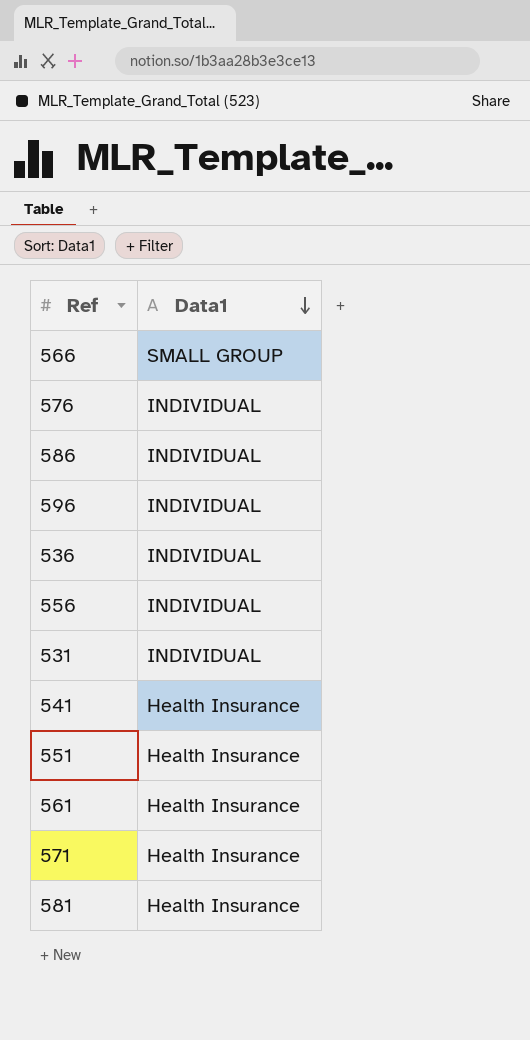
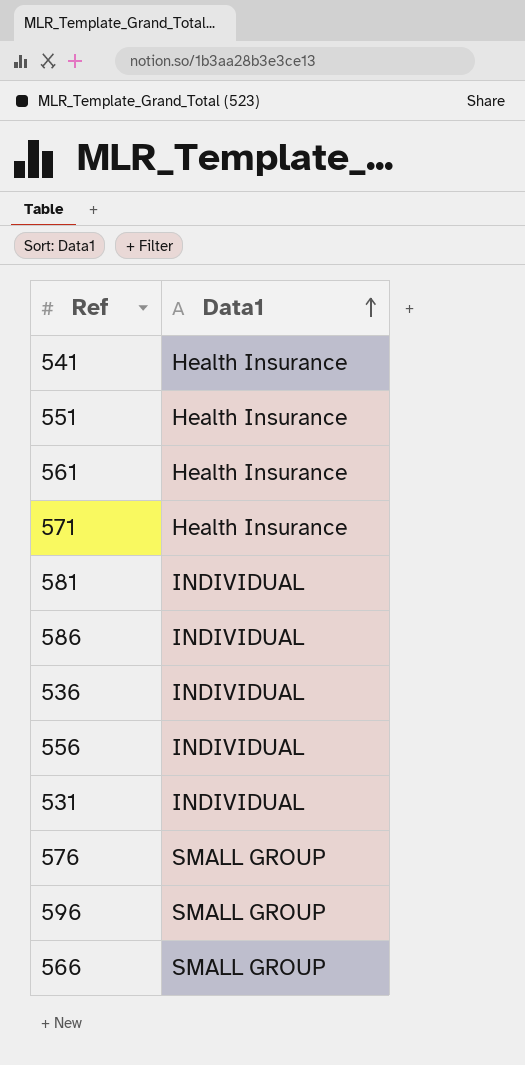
row order: Data1 descending -> Data1 ascending
581 | Data1: Health Insurance -> INDIVIDUAL
576 | Data1: INDIVIDUAL -> SMALL GROUP
596 | Data1: INDIVIDUAL -> SMALL GROUP

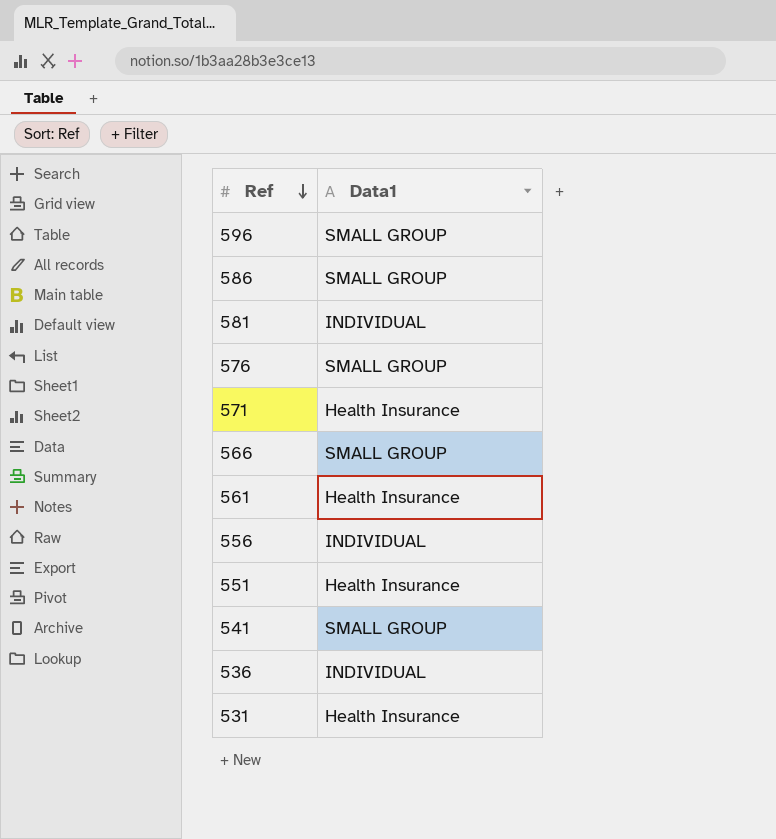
row order: Data1 ascending -> Ref descending
586 | Data1: INDIVIDUAL -> SMALL GROUP
541 | Data1: Health Insurance -> SMALL GROUP
531 | Data1: INDIVIDUAL -> Health Insurance

